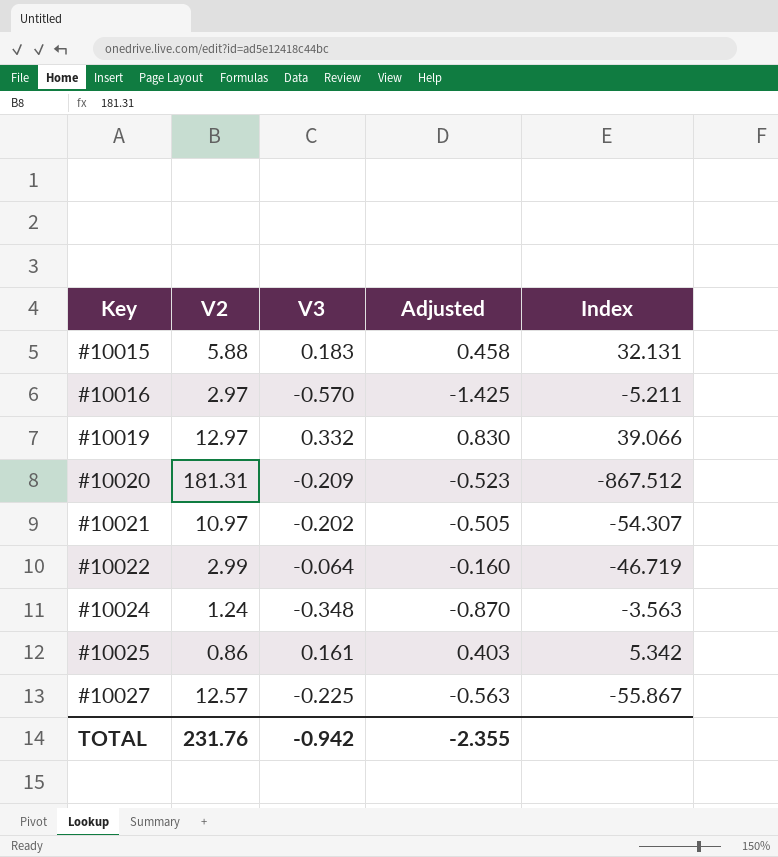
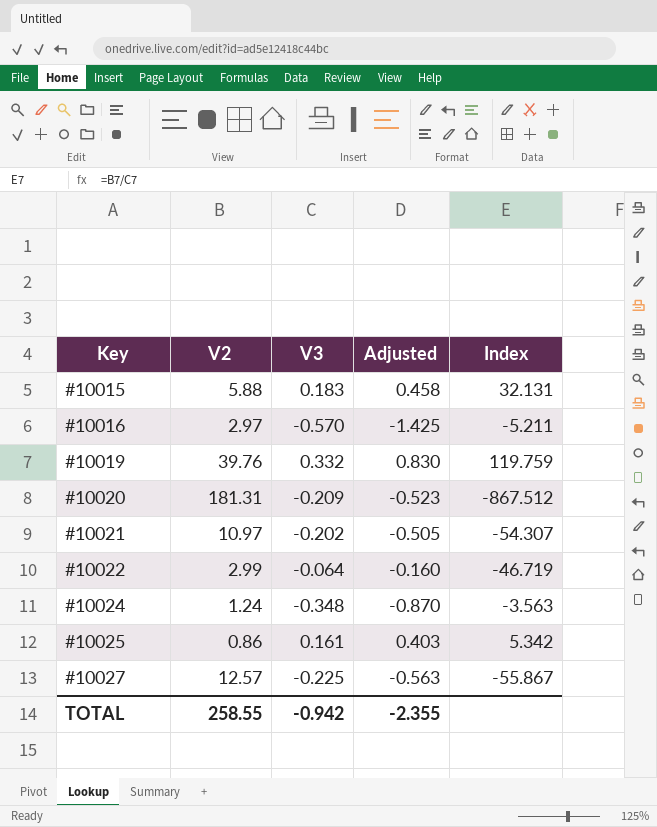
#10019 | V2: 12.97 -> 39.76
#10019 | Index: 39.066 -> 119.759
TOTAL | V2: 231.76 -> 258.55

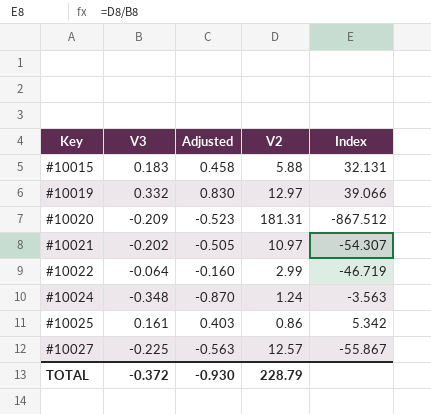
column V2 | position: 2 -> 4
row #10016: 2.97 | -0.570 | -1.425 | -5.211 -> none
#10019 | V2: 39.76 -> 12.97
#10019 | Index: 119.759 -> 39.066
TOTAL | V3: -0.942 -> -0.372
TOTAL | Adjusted: -2.355 -> -0.930
TOTAL | V2: 258.55 -> 228.79

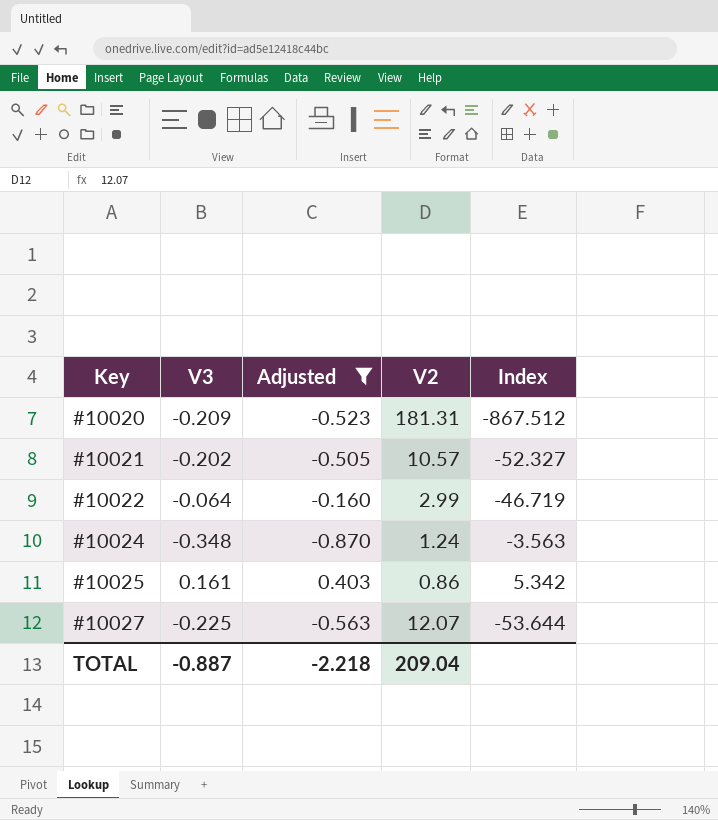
filter: none -> Adjusted <= 0.403
#10021 | V2: 10.97 -> 10.57
#10021 | Index: -54.307 -> -52.327
#10027 | V2: 12.57 -> 12.07
#10027 | Index: -55.867 -> -53.644
TOTAL | V3: -0.372 -> -0.887
TOTAL | Adjusted: -0.930 -> -2.218
TOTAL | V2: 228.79 -> 209.04

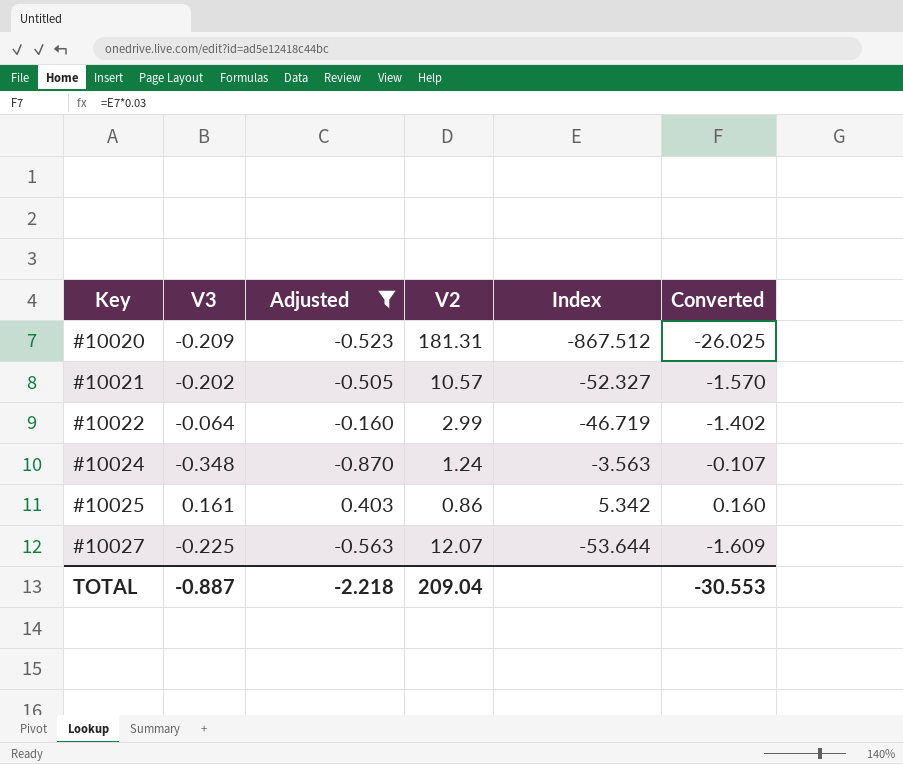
column Converted | formula: none -> [Index] * 0.03

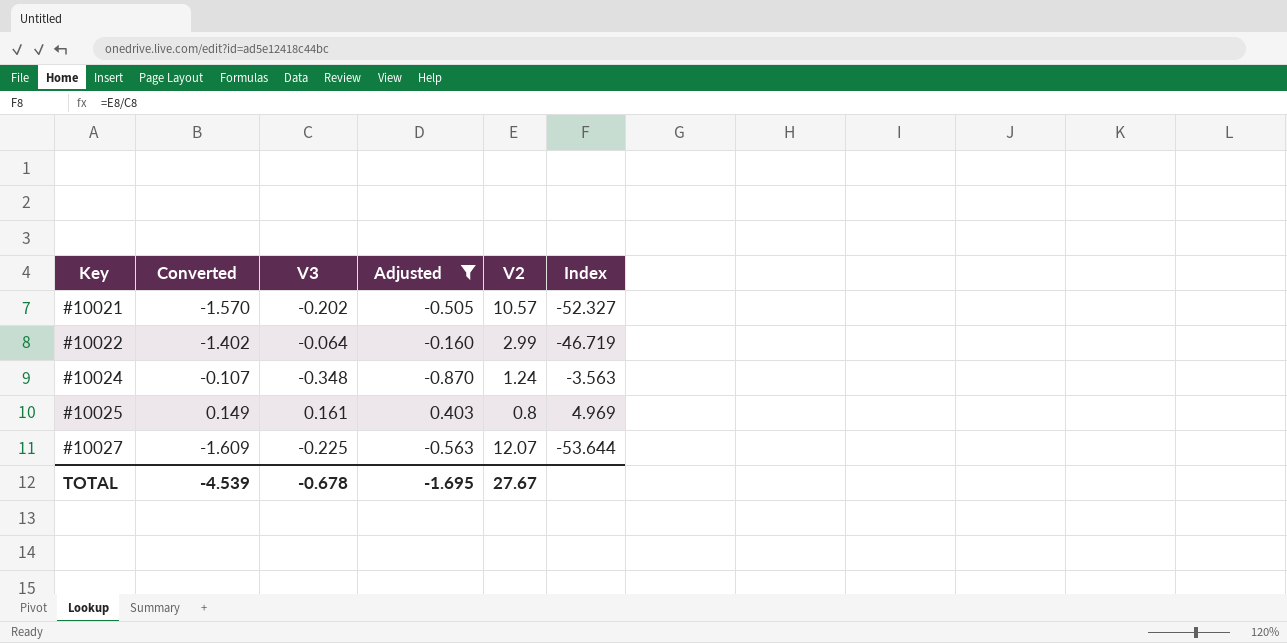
column Converted | position: 6 -> 2
row #10020: -0.209 | -0.523 | 181.31 | -867.512 | -26.025 -> none
#10025 | Converted: 0.160 -> 0.149
#10025 | V2: 0.86 -> 0.8
#10025 | Index: 5.342 -> 4.969
TOTAL | Converted: -30.553 -> -4.539
TOTAL | V3: -0.887 -> -0.678
TOTAL | Adjusted: -2.218 -> -1.695
TOTAL | V2: 209.04 -> 27.67

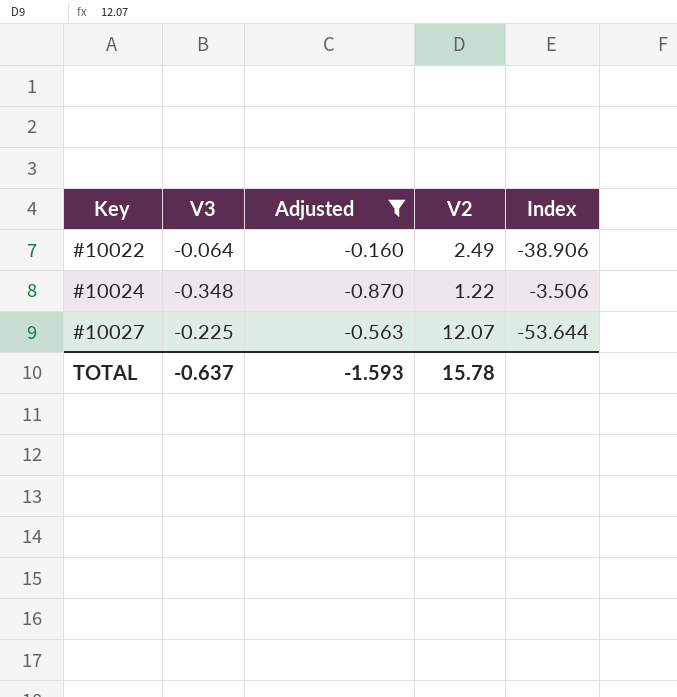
column Converted | formula: [Index] * 0.03 -> none
row #10021: -1.570 | -0.202 | -0.505 | 10.57 | -52.327 -> none
row #10025: 0.149 | 0.161 | 0.403 | 0.8 | 4.969 -> none
#10022 | V2: 2.99 -> 2.49
#10022 | Index: -46.719 -> -38.906
#10024 | V2: 1.24 -> 1.22
#10024 | Index: -3.563 -> -3.506
TOTAL | V3: -0.678 -> -0.637
TOTAL | Adjusted: -1.695 -> -1.593
TOTAL | V2: 27.67 -> 15.78

